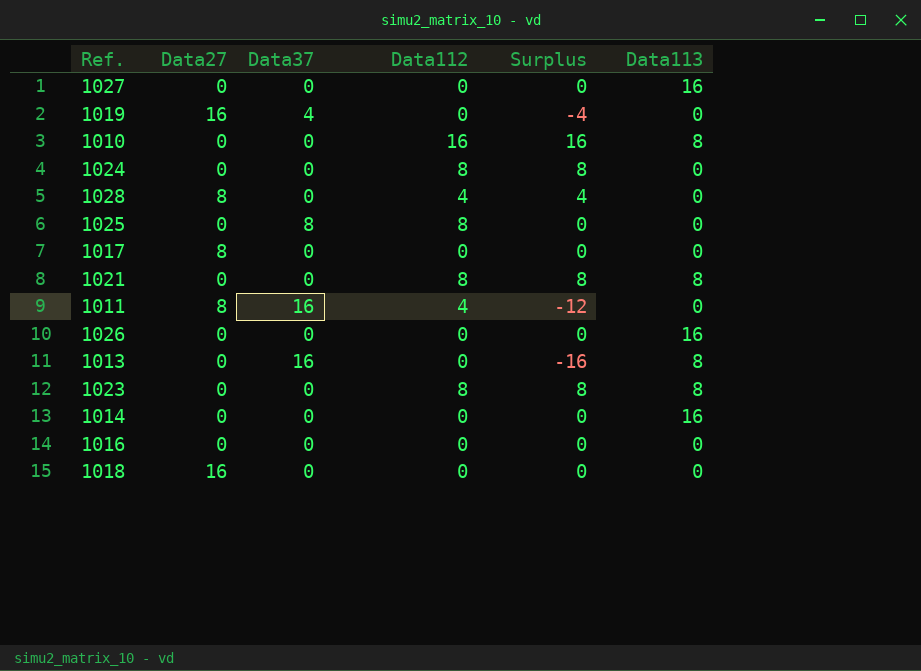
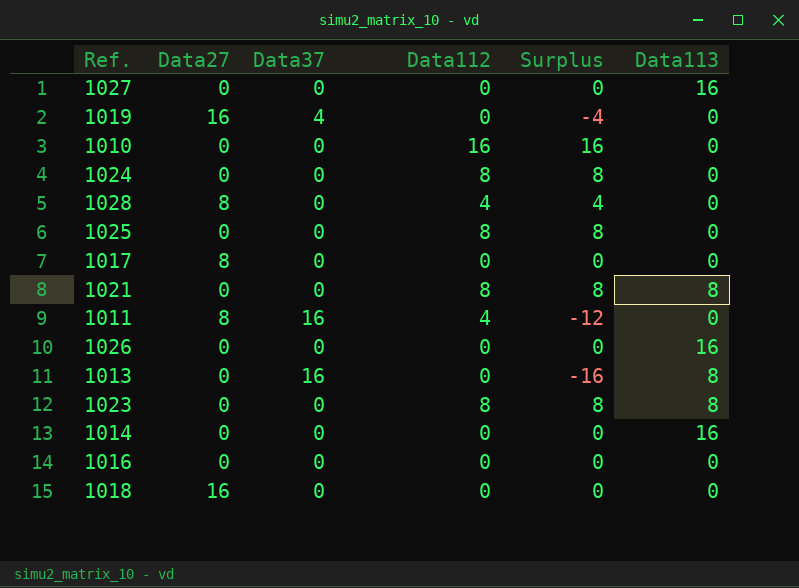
1010 | Data113: 8 -> 0
1025 | Data37: 8 -> 0
1025 | Surplus: 0 -> 8

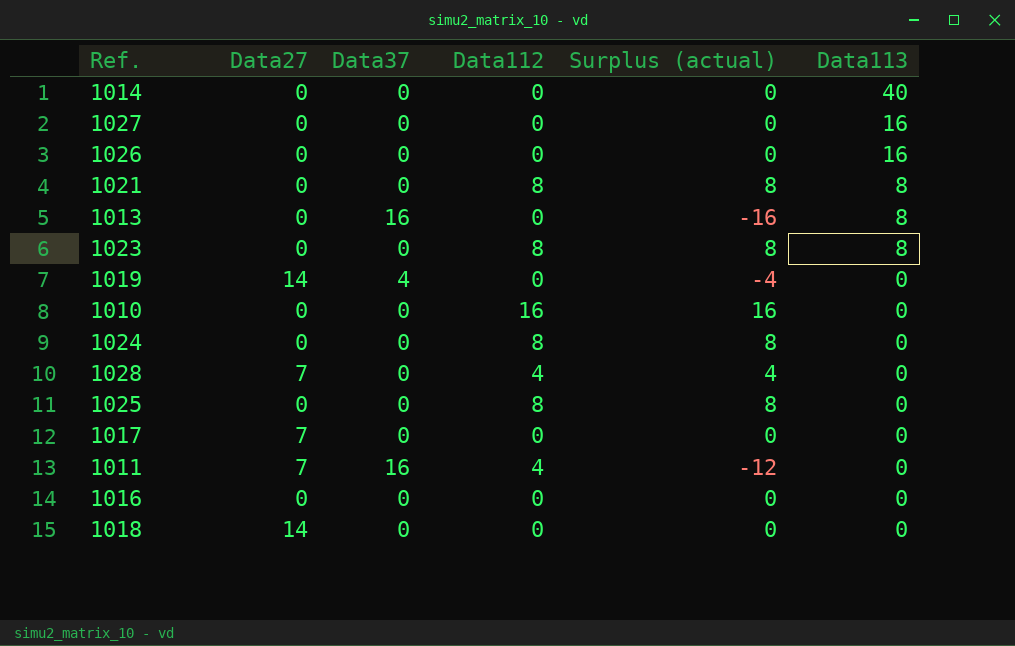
row order: none -> Data113 descending
column name: Surplus -> Surplus (actual)
1014 | Data113: 16 -> 40
1019 | Data27: 16 -> 14
1028 | Data27: 8 -> 7
1017 | Data27: 8 -> 7
1011 | Data27: 8 -> 7
1018 | Data27: 16 -> 14

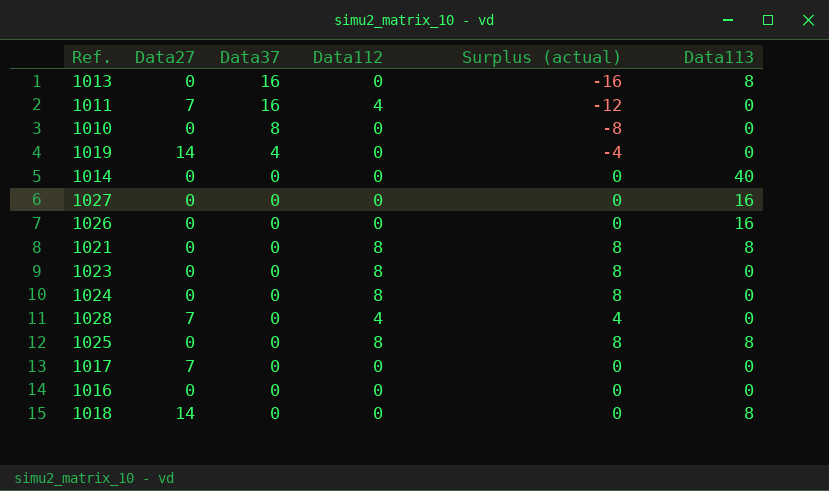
row order: Data113 descending -> Data37 descending
1010 | Data37: 0 -> 8
1010 | Data112: 16 -> 0
1010 | Surplus (actual): 16 -> -8
1023 | Data113: 8 -> 0
1025 | Data113: 0 -> 8
1018 | Data113: 0 -> 8

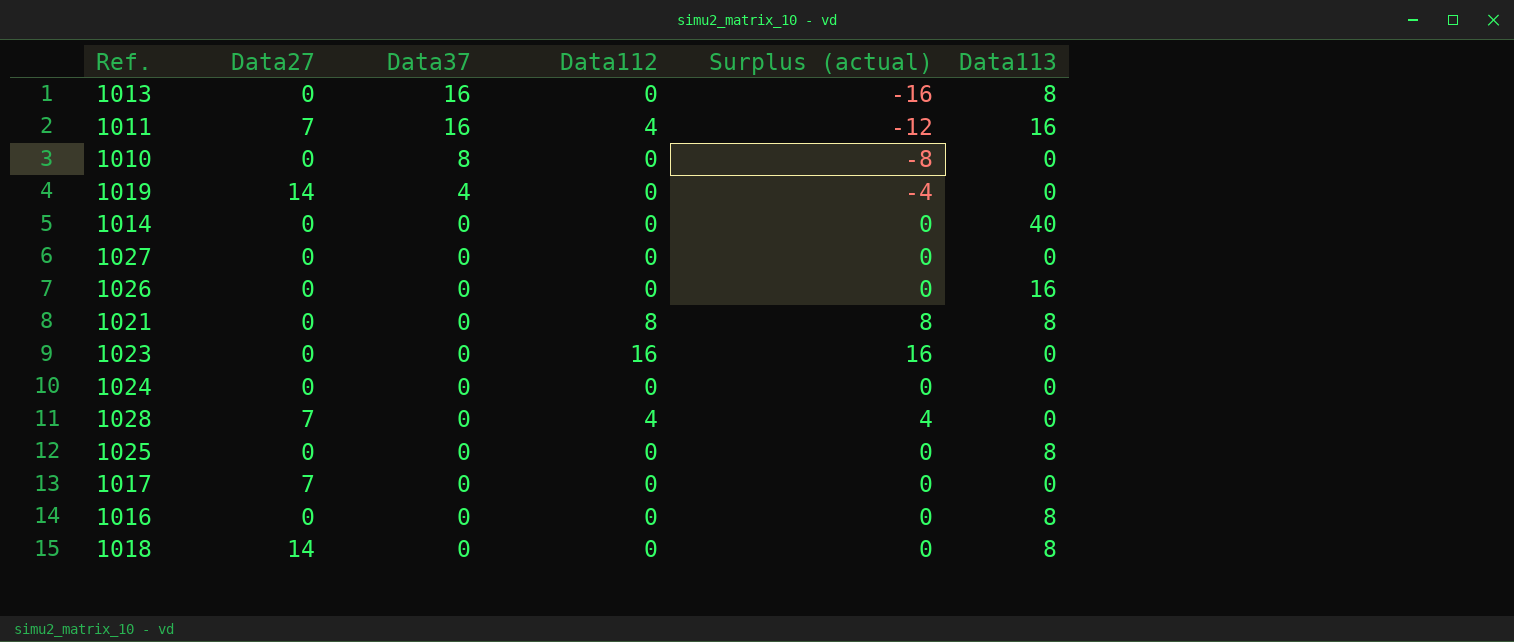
1011 | Data113: 0 -> 16
1027 | Data113: 16 -> 0
1023 | Data112: 8 -> 16
1023 | Surplus (actual): 8 -> 16
1024 | Data112: 8 -> 0
1024 | Surplus (actual): 8 -> 0
1025 | Data112: 8 -> 0
1025 | Surplus (actual): 8 -> 0
1016 | Data113: 0 -> 8

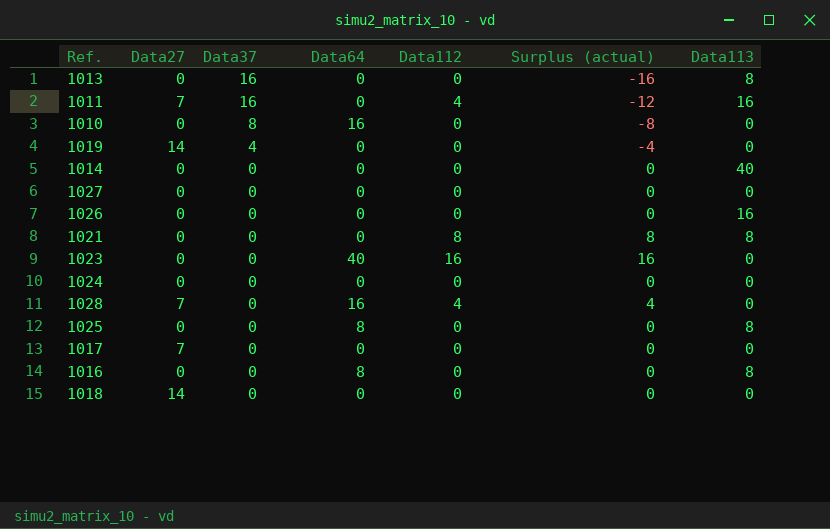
column Data64 | position: none -> 4
1018 | Data113: 8 -> 0

